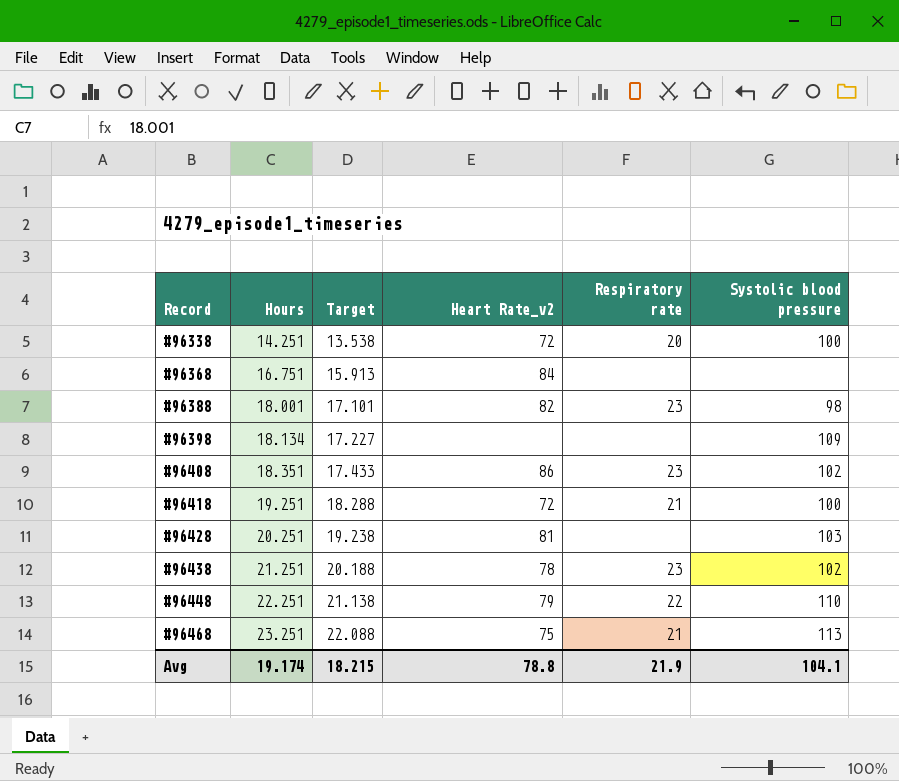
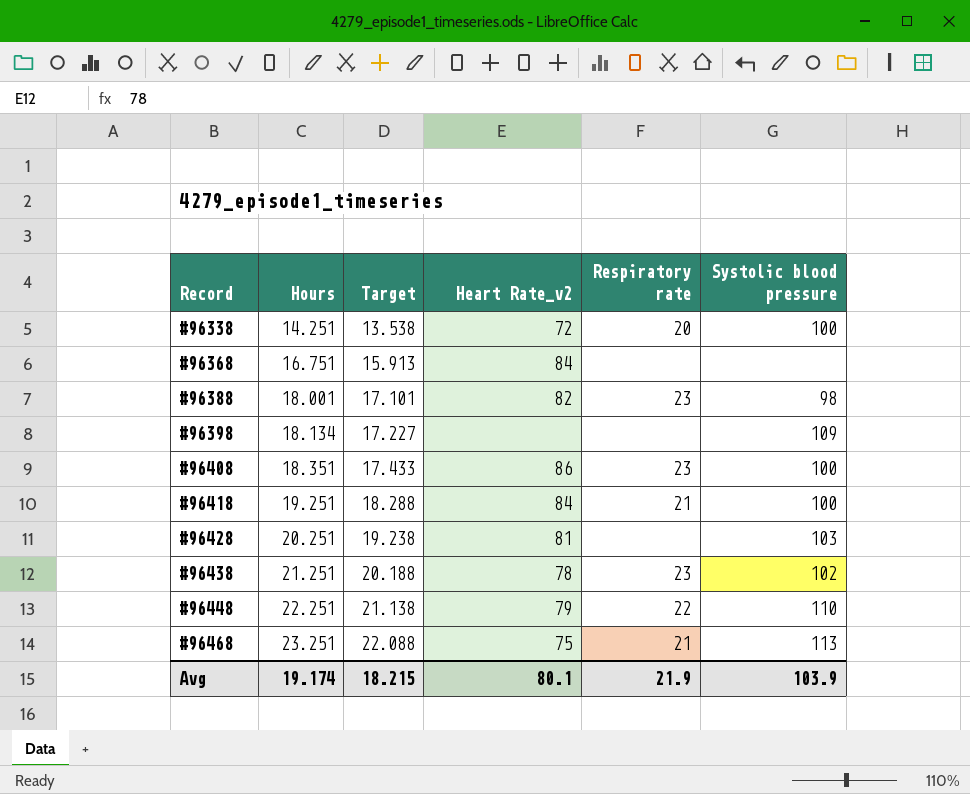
#96408 | Systolic blood pressure: 102 -> 100
#96418 | Heart Rate_v2: 72 -> 84
Avg | Heart Rate_v2: 78.8 -> 80.1
Avg | Systolic blood pressure: 104.1 -> 103.9

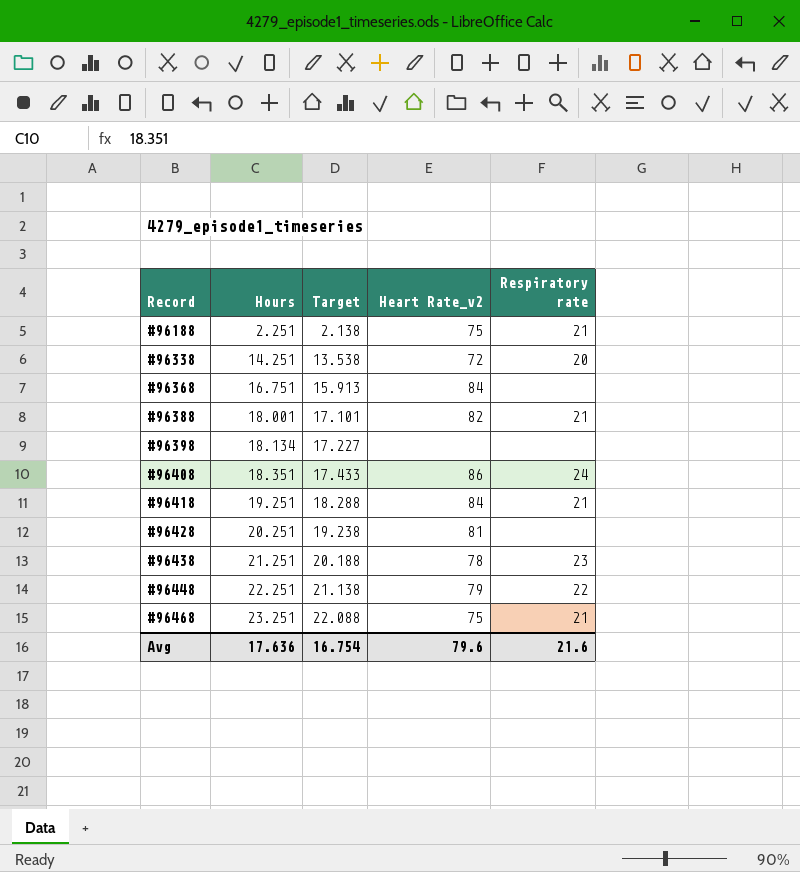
column Systolic blood pressure | position: 6 -> none
row #96188: none -> 2.251 | 2.138 | 75 | 21
#96388 | Respiratory rate: 23 -> 21
#96408 | Respiratory rate: 23 -> 24
Avg | Hours: 19.174 -> 17.636
Avg | Target: 18.215 -> 16.754
Avg | Heart Rate_v2: 80.1 -> 79.6
Avg | Respiratory rate: 21.9 -> 21.6

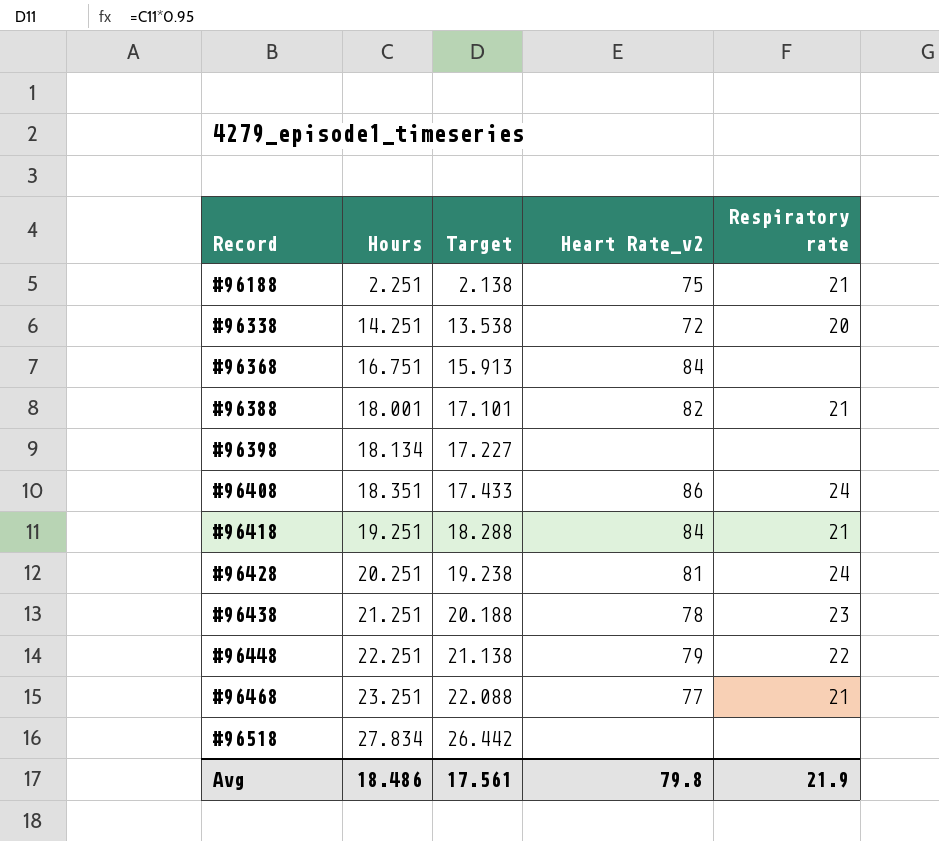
#96428 | Respiratory rate: none -> 24
#96468 | Heart Rate_v2: 75 -> 77
row #96518: none -> 27.834 | 26.442 | none | none
Avg | Hours: 17.636 -> 18.486
Avg | Target: 16.754 -> 17.561
Avg | Heart Rate_v2: 79.6 -> 79.8
Avg | Respiratory rate: 21.6 -> 21.9

